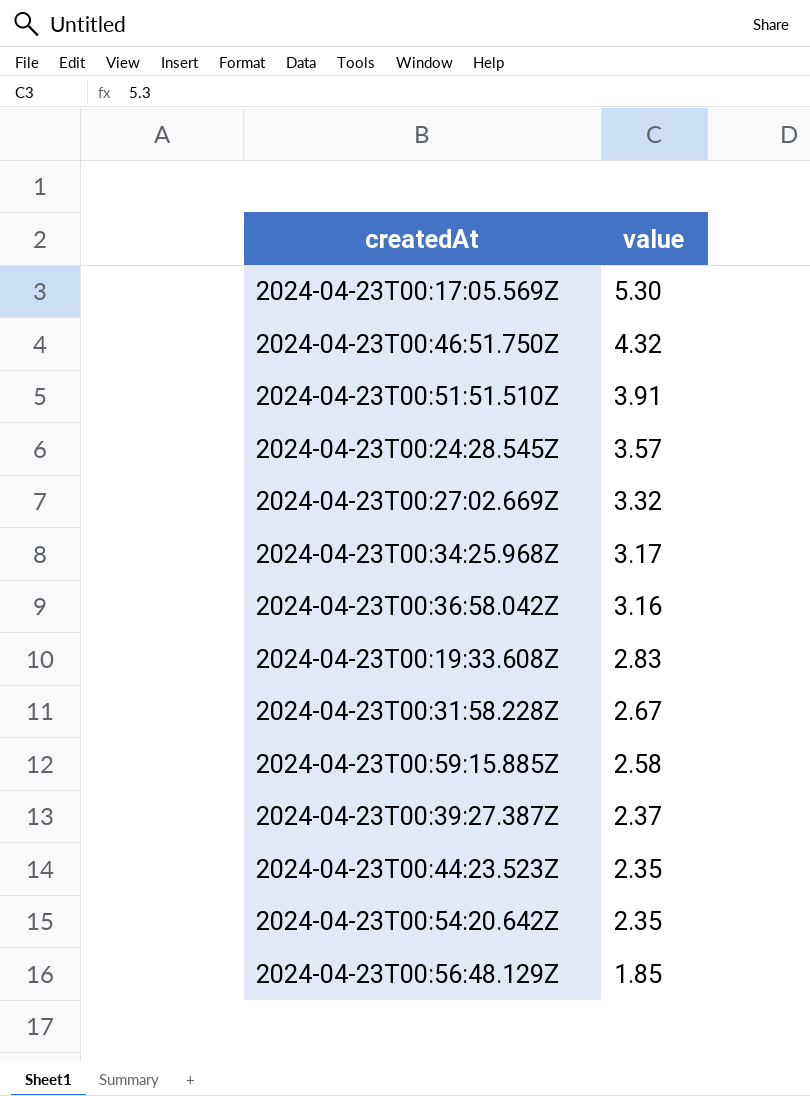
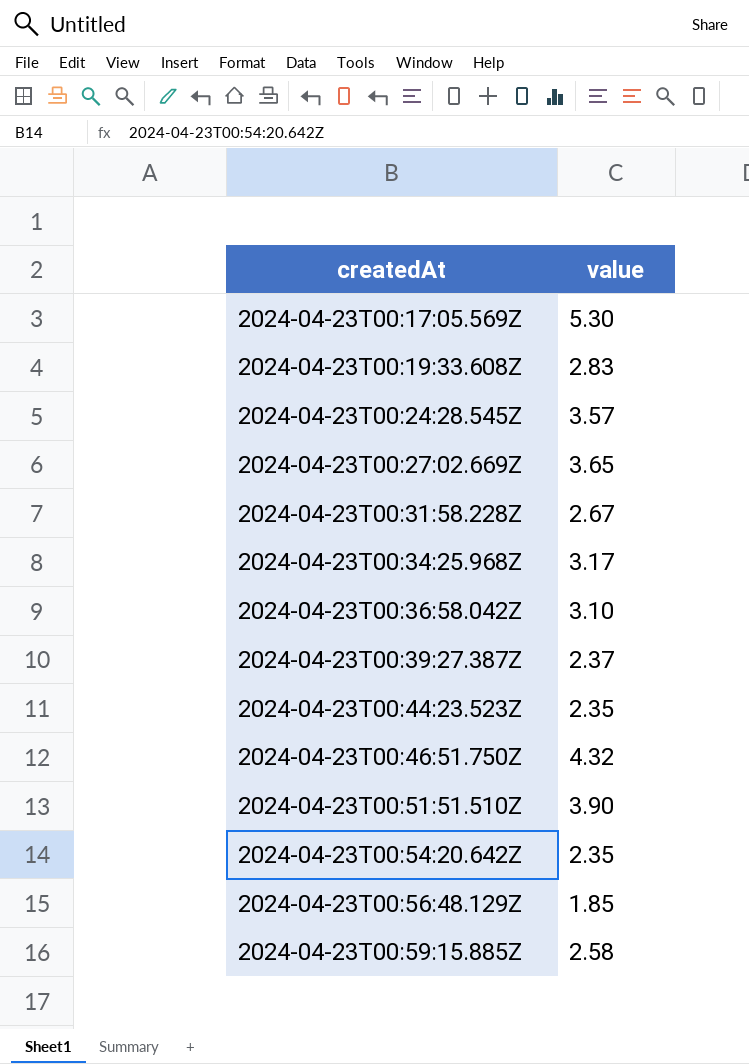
row order: value descending -> createdAt ascending
2024-04-23T00:27:02.669Z | value: 3.32 -> 3.65
2024-04-23T00:36:58.042Z | value: 3.16 -> 3.10
2024-04-23T00:51:51.510Z | value: 3.91 -> 3.90

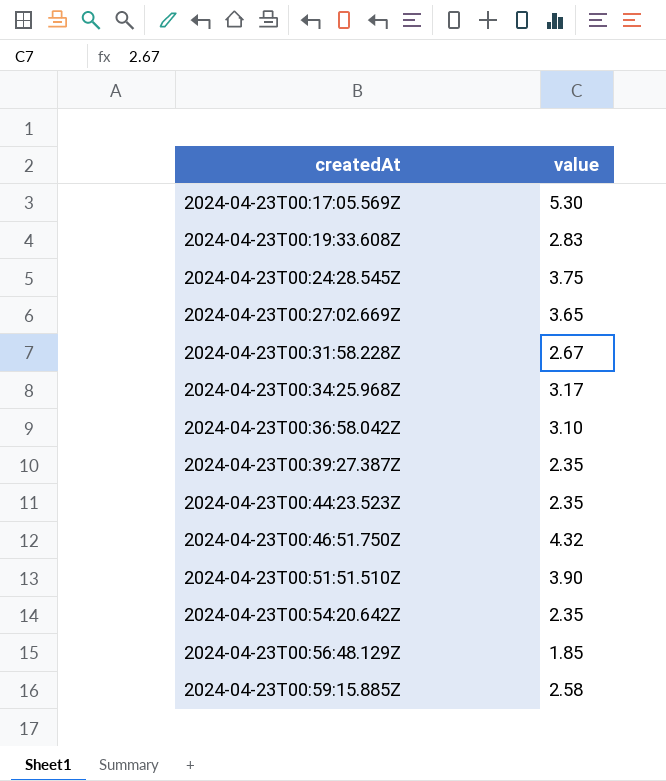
2024-04-23T00:24:28.545Z | value: 3.57 -> 3.75
2024-04-23T00:39:27.387Z | value: 2.37 -> 2.35

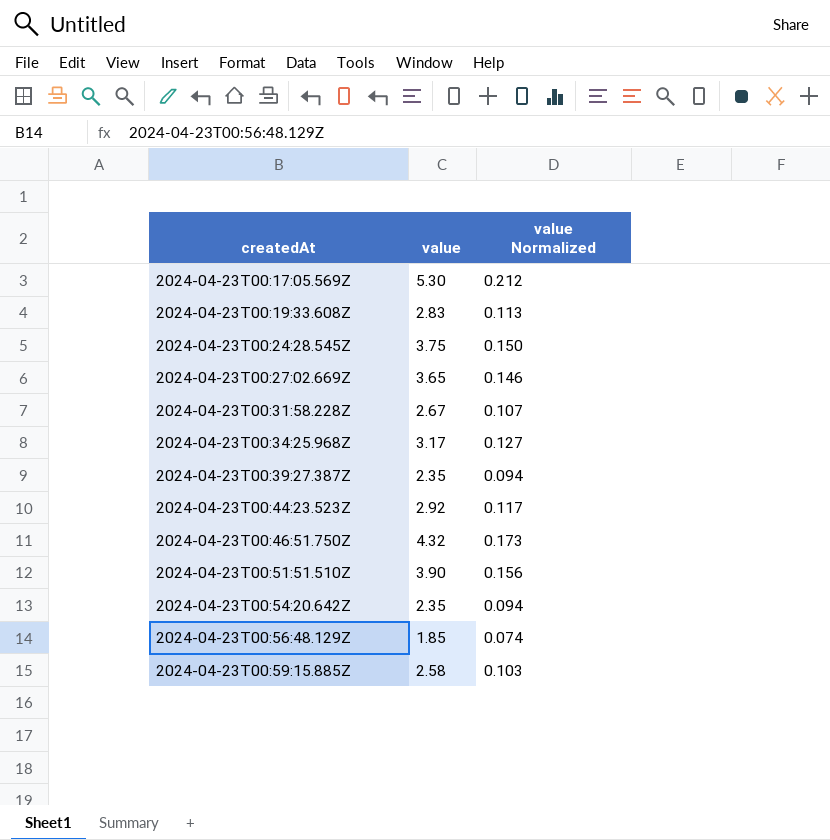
column value Normalized | formula: none -> [value] * 0.04
row 2024-04-23T00:36:58.042Z: 3.10 -> none
2024-04-23T00:44:23.523Z | value: 2.35 -> 2.92

